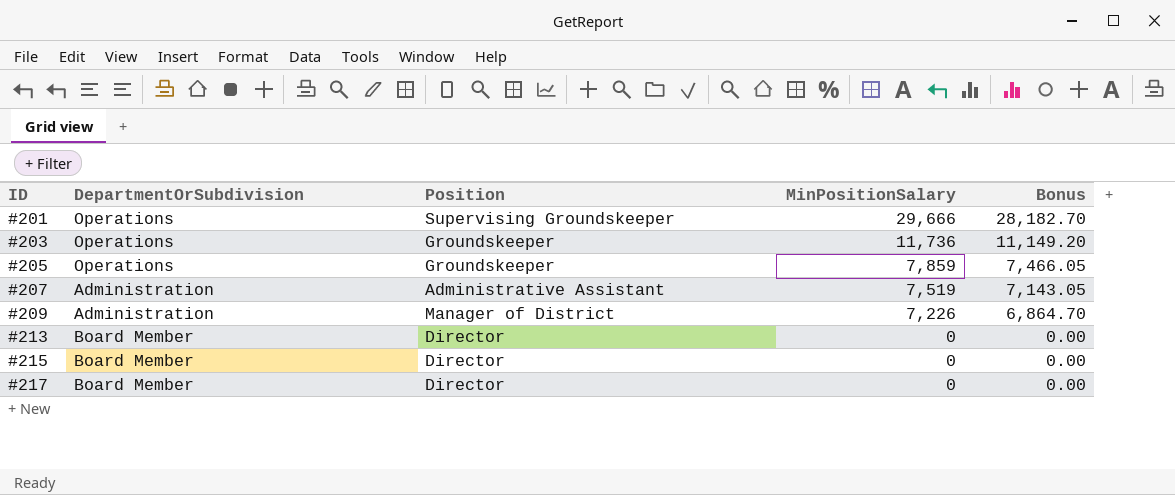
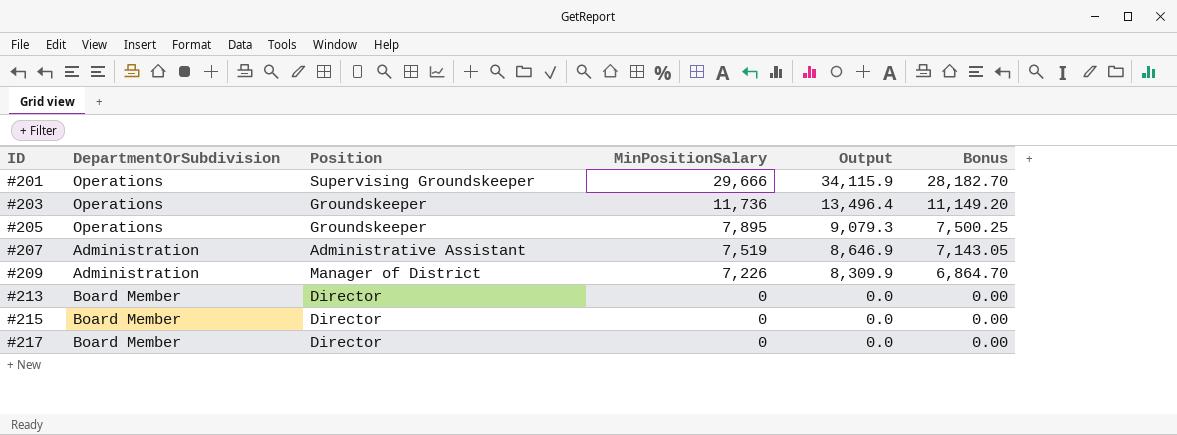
column Output | formula: none -> [MinPositionSalary] * 1.15
#205 | MinPositionSalary: 7,859 -> 7,895
#205 | Bonus: 7,466.05 -> 7,500.25

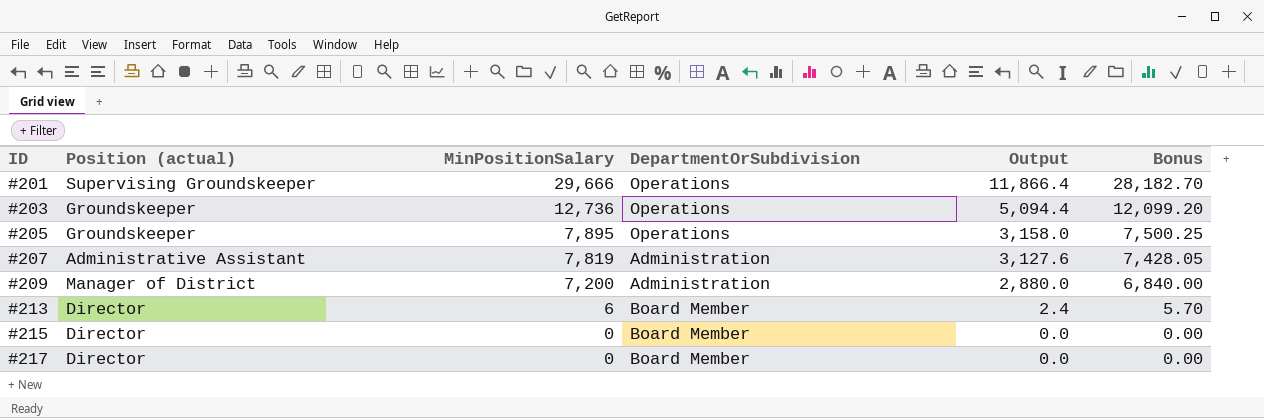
column name: Position -> Position (actual)
column DepartmentOrSubdivision | position: 2 -> 4
column Output | formula: [MinPositionSalary] * 1.15 -> [MinPositionSalary] * 0.4
#203 | MinPositionSalary: 11,736 -> 12,736
#203 | Bonus: 11,149.20 -> 12,099.20
#207 | MinPositionSalary: 7,519 -> 7,819
#207 | Bonus: 7,143.05 -> 7,428.05
#209 | MinPositionSalary: 7,226 -> 7,200
#209 | Bonus: 6,864.70 -> 6,840.00
#213 | MinPositionSalary: 0 -> 6
#213 | Bonus: 0.00 -> 5.70

